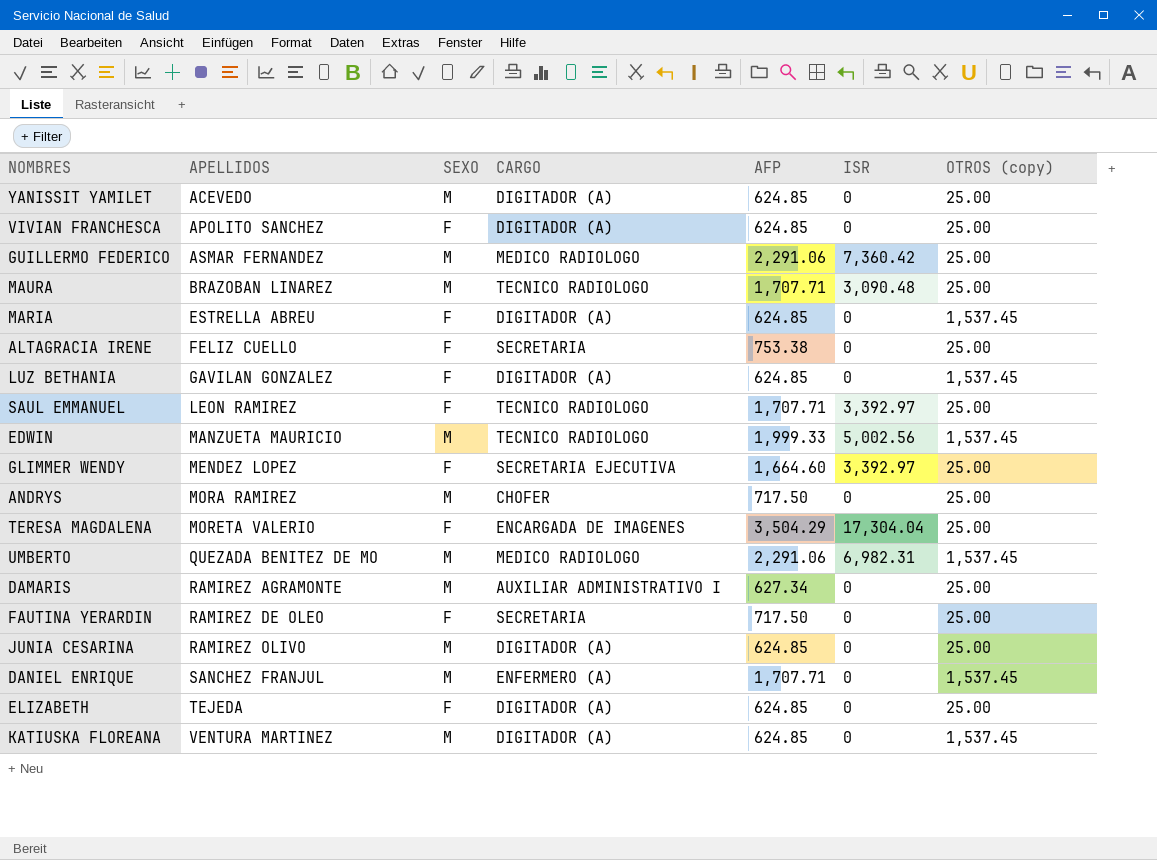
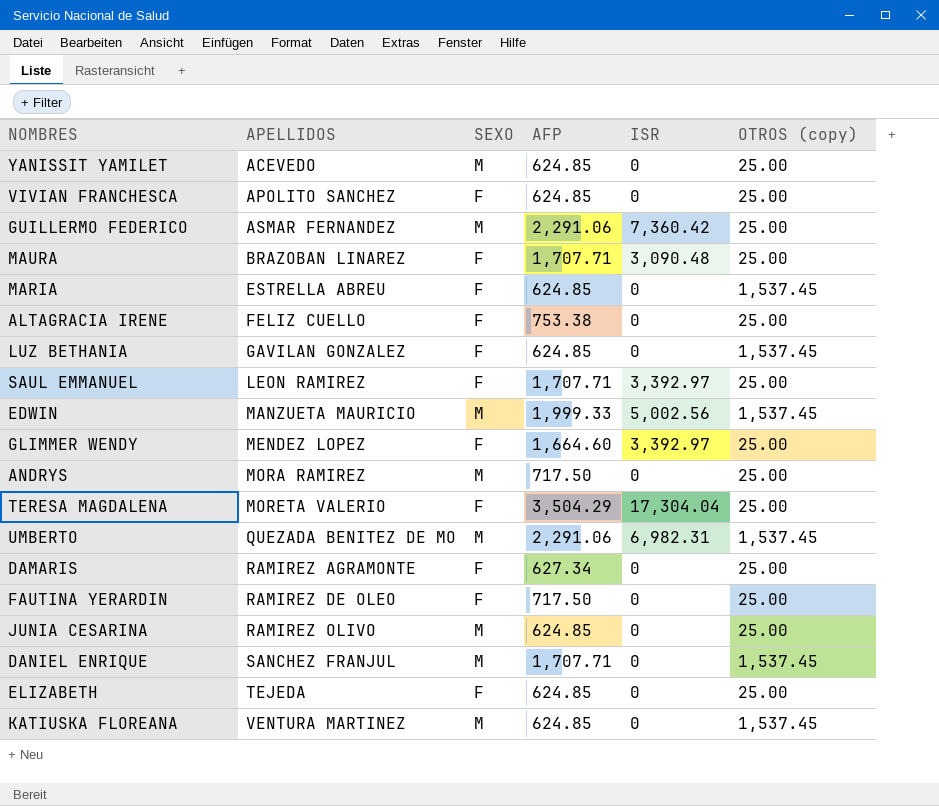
column CARGO | position: 4 -> none
MAURA | SEXO: M -> F
DAMARIS | SEXO: M -> F

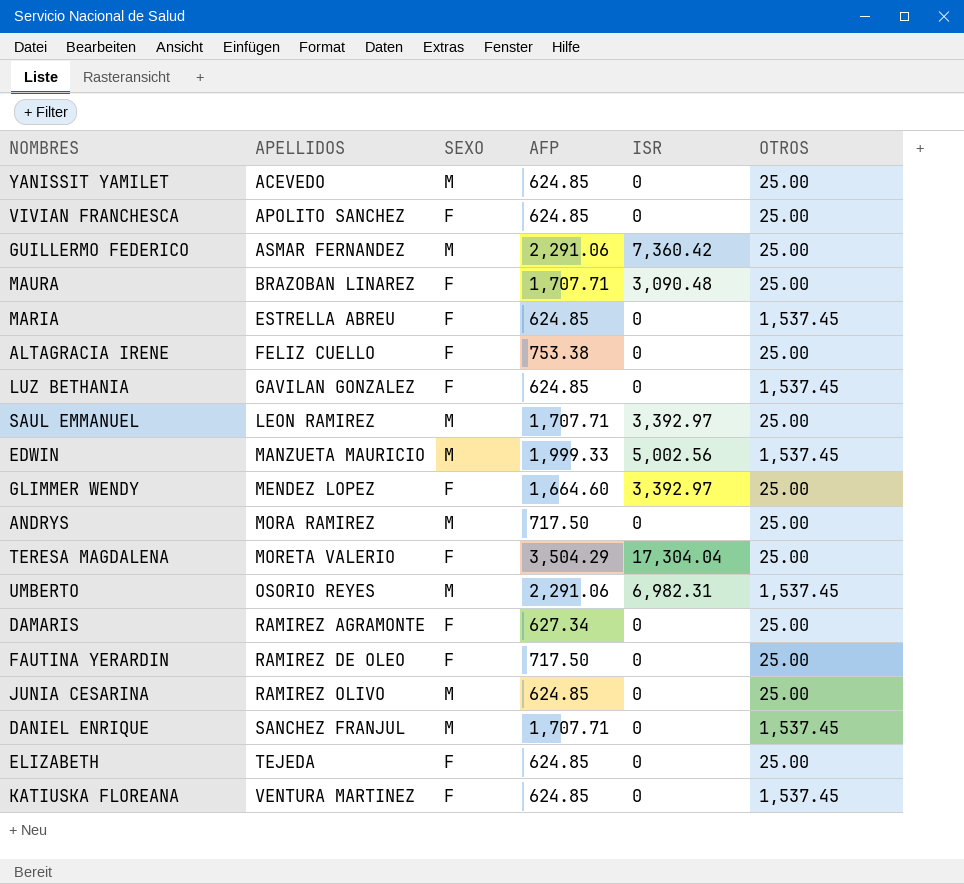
column name: OTROS (copy) -> OTROS
SAUL EMMANUEL | SEXO: F -> M
UMBERTO | APELLIDOS: QUEZADA BENITEZ DE MO -> OSORIO REYES
KATIUSKA FLOREANA | SEXO: M -> F

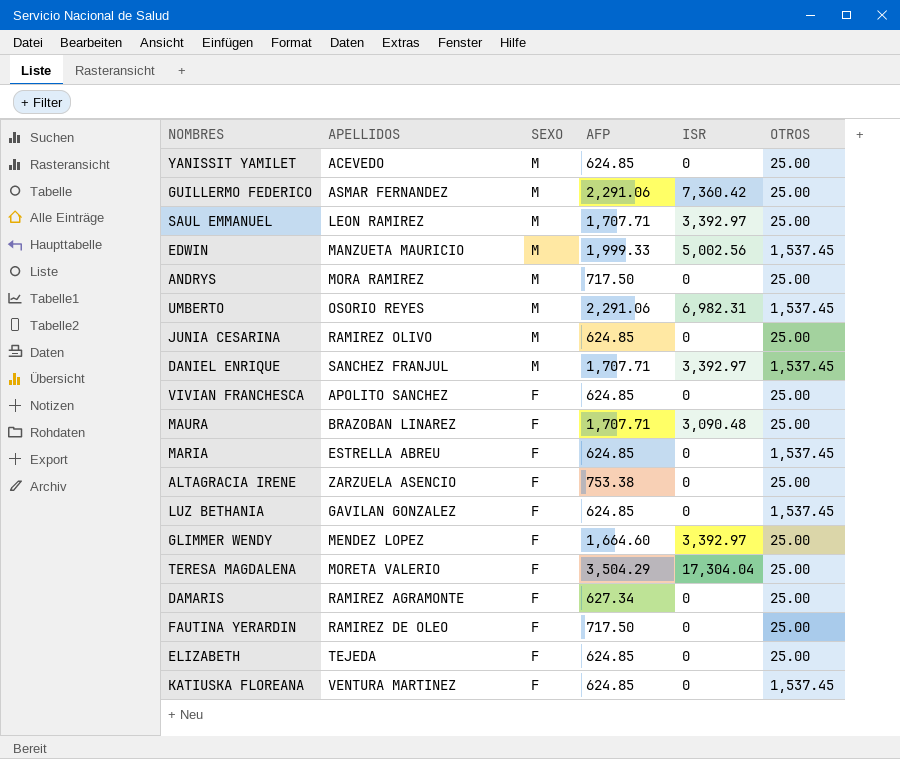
row order: APELLIDOS ascending -> SEXO descending
DANIEL ENRIQUE | ISR: 0 -> 3,392.97
ALTAGRACIA IRENE | APELLIDOS: FELIZ CUELLO -> ZARZUELA ASENCIO

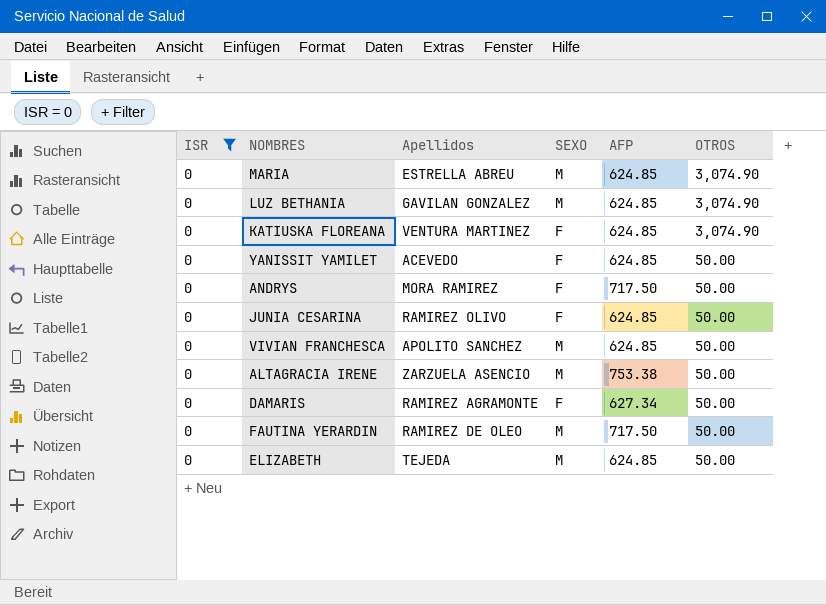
filter: none -> ISR = 0
row order: SEXO descending -> OTROS descending
column ISR | position: 5 -> 1
column name: APELLIDOS -> Apellidos
MARIA | SEXO: F -> M
MARIA | OTROS: 1,537.45 -> 3,074.90
LUZ BETHANIA | SEXO: F -> M
LUZ BETHANIA | OTROS: 1,537.45 -> 3,074.90
KATIUSKA FLOREANA | OTROS: 1,537.45 -> 3,074.90
YANISSIT YAMILET | SEXO: M -> F
YANISSIT YAMILET | OTROS: 25.00 -> 50.00
ANDRYS | SEXO: M -> F
ANDRYS | OTROS: 25.00 -> 50.00
JUNIA CESARINA | SEXO: M -> F
JUNIA CESARINA | OTROS: 25.00 -> 50.00
VIVIAN FRANCHESCA | SEXO: F -> M
VIVIAN FRANCHESCA | OTROS: 25.00 -> 50.00
ALTAGRACIA IRENE | SEXO: F -> M
ALTAGRACIA IRENE | OTROS: 25.00 -> 50.00
DAMARIS | OTROS: 25.00 -> 50.00
FAUTINA YERARDIN | SEXO: F -> M
FAUTINA YERARDIN | OTROS: 25.00 -> 50.00
ELIZABETH | SEXO: F -> M
ELIZABETH | OTROS: 25.00 -> 50.00

